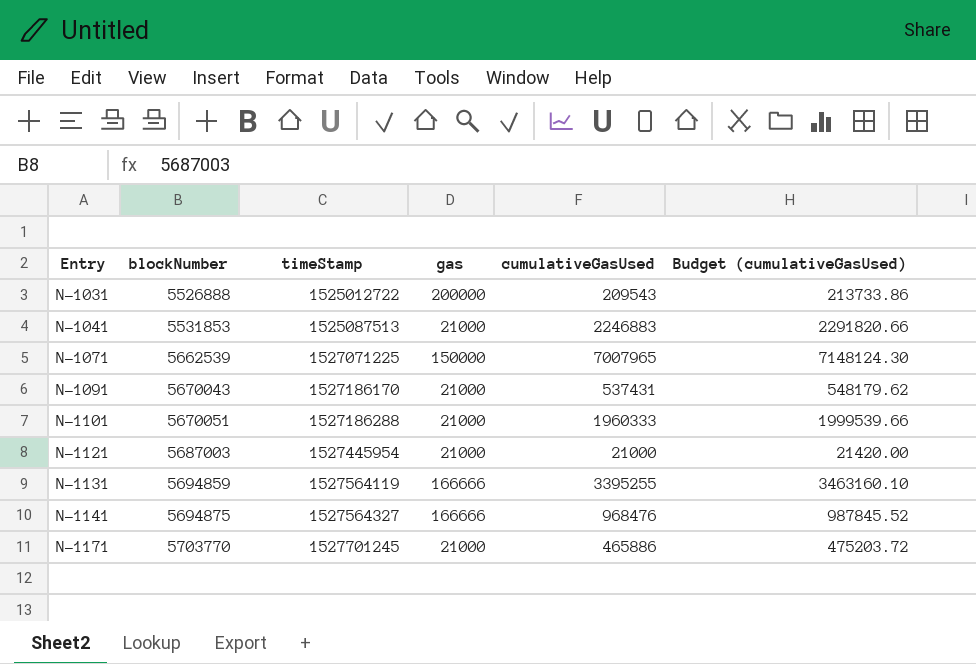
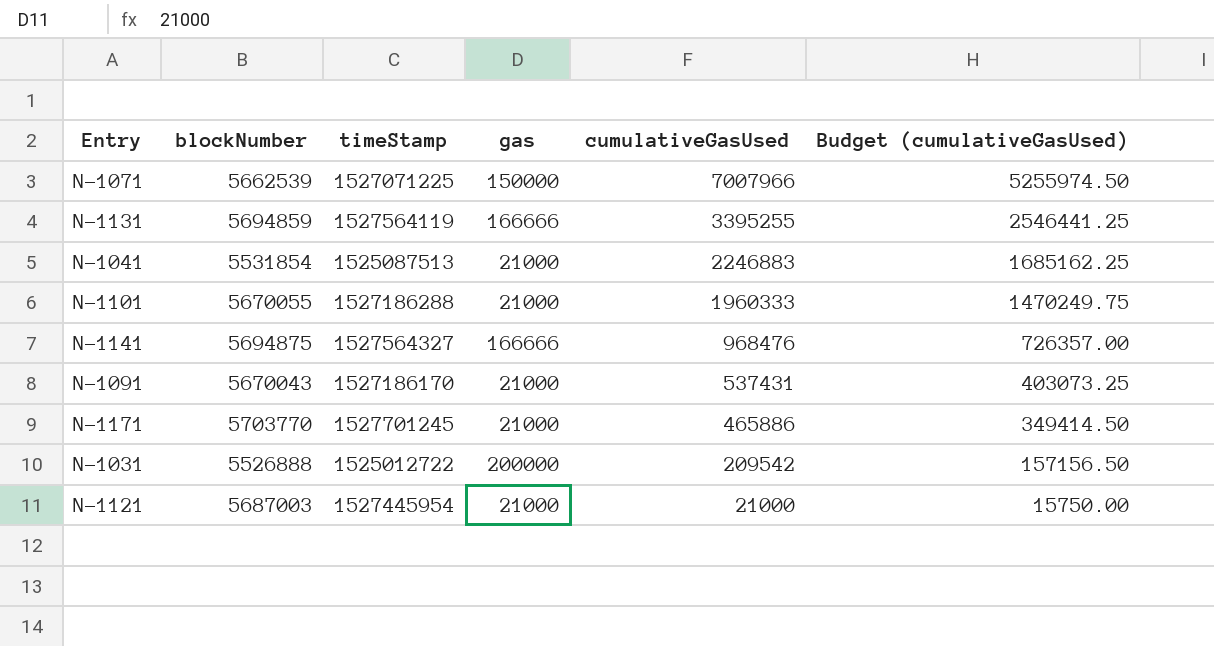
row order: Entry ascending -> cumulativeGasUsed descending
column Budget (cumulativeGasUsed) | formula: [cumulativeGasUsed] * 1.02 -> [cumulativeGasUsed] * 0.75
N-1071 | cumulativeGasUsed: 7007965 -> 7007966
N-1041 | blockNumber: 5531853 -> 5531854
N-1101 | blockNumber: 5670051 -> 5670055
N-1031 | cumulativeGasUsed: 209543 -> 209542

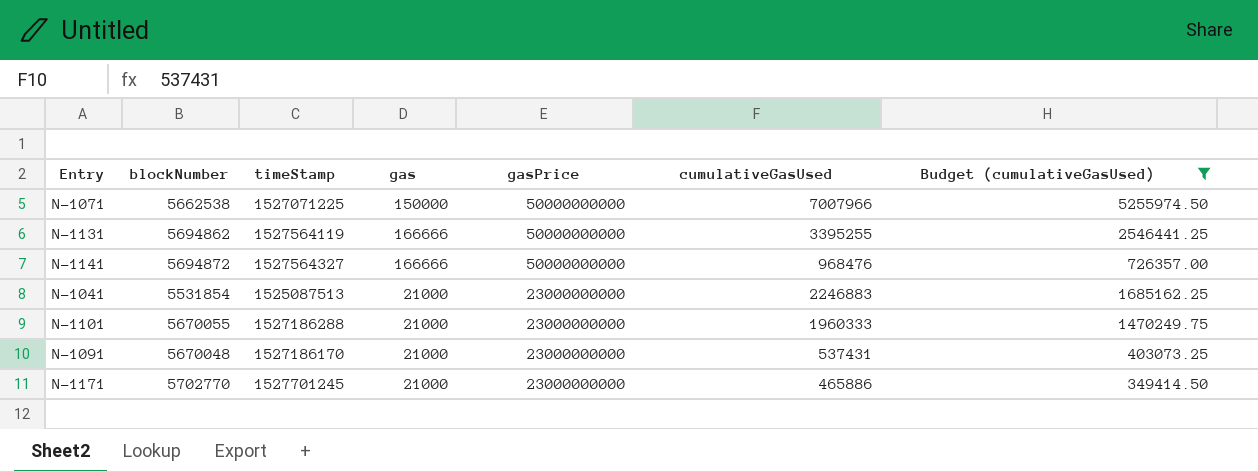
filter: none -> Budget (cumulativeGasUsed) >= 349414.50
row order: cumulativeGasUsed descending -> gasPrice descending
column gasPrice | position: none -> 5
N-1071 | blockNumber: 5662539 -> 5662538
N-1131 | blockNumber: 5694859 -> 5694862
N-1141 | blockNumber: 5694875 -> 5694872
N-1091 | blockNumber: 5670043 -> 5670048
N-1171 | blockNumber: 5703770 -> 5702770

